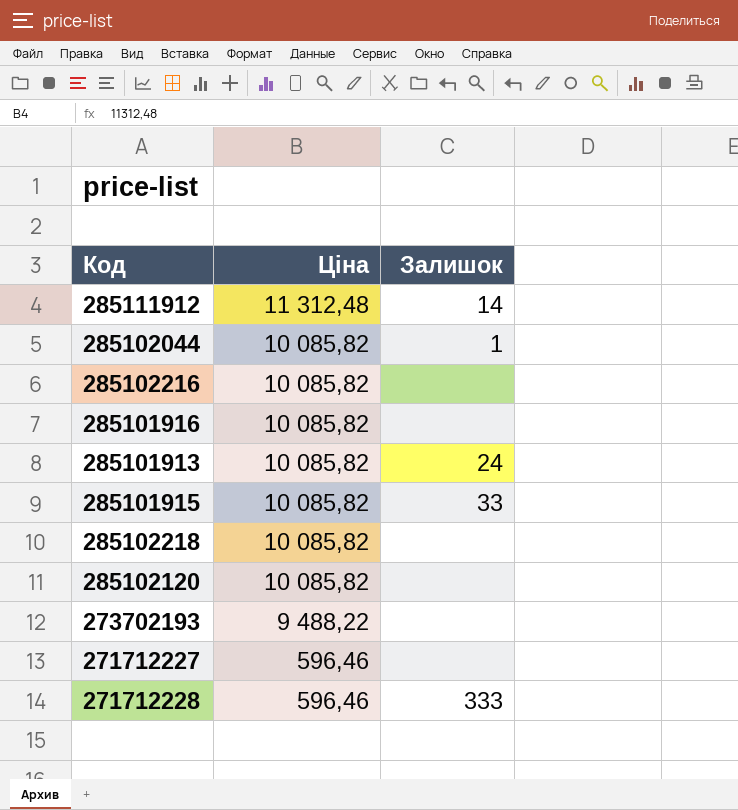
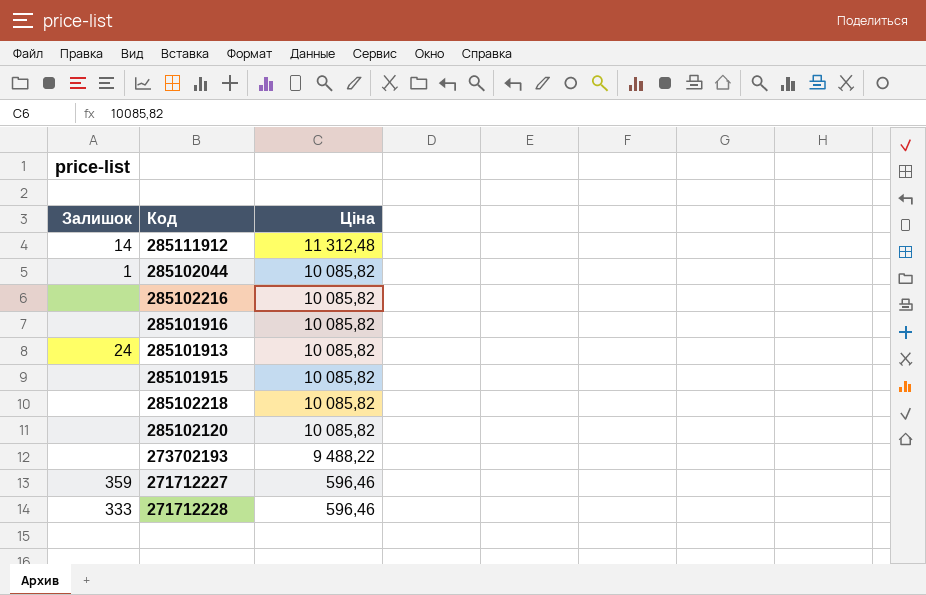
column Залишок | position: 3 -> 1
285101915 | Залишок: 33 -> none
271712227 | Залишок: none -> 359

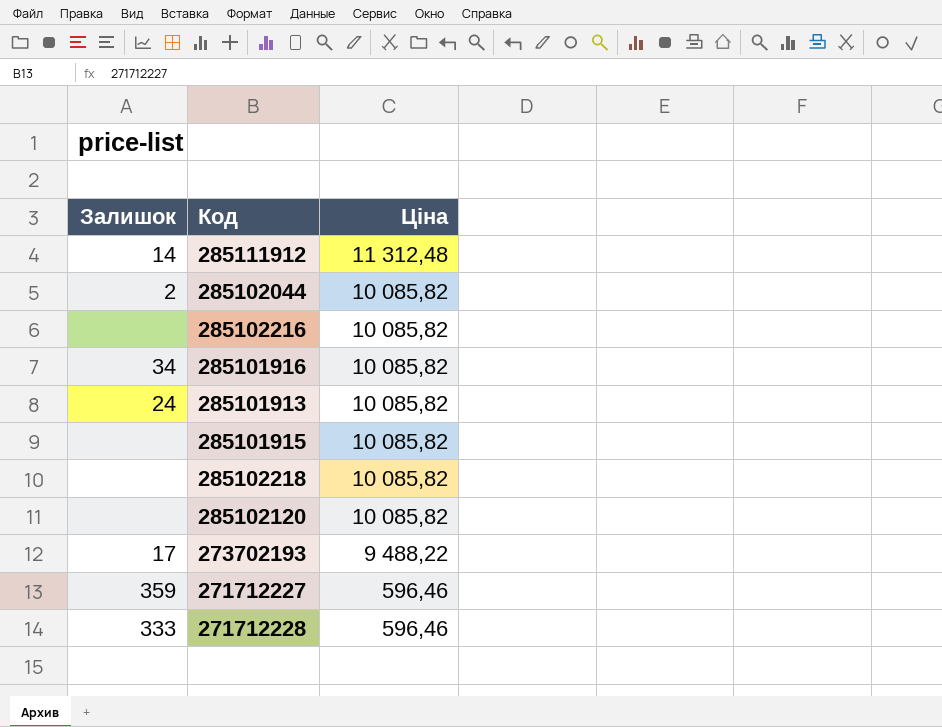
285102044 | Залишок: 1 -> 2
285101916 | Залишок: none -> 34
273702193 | Залишок: none -> 17

